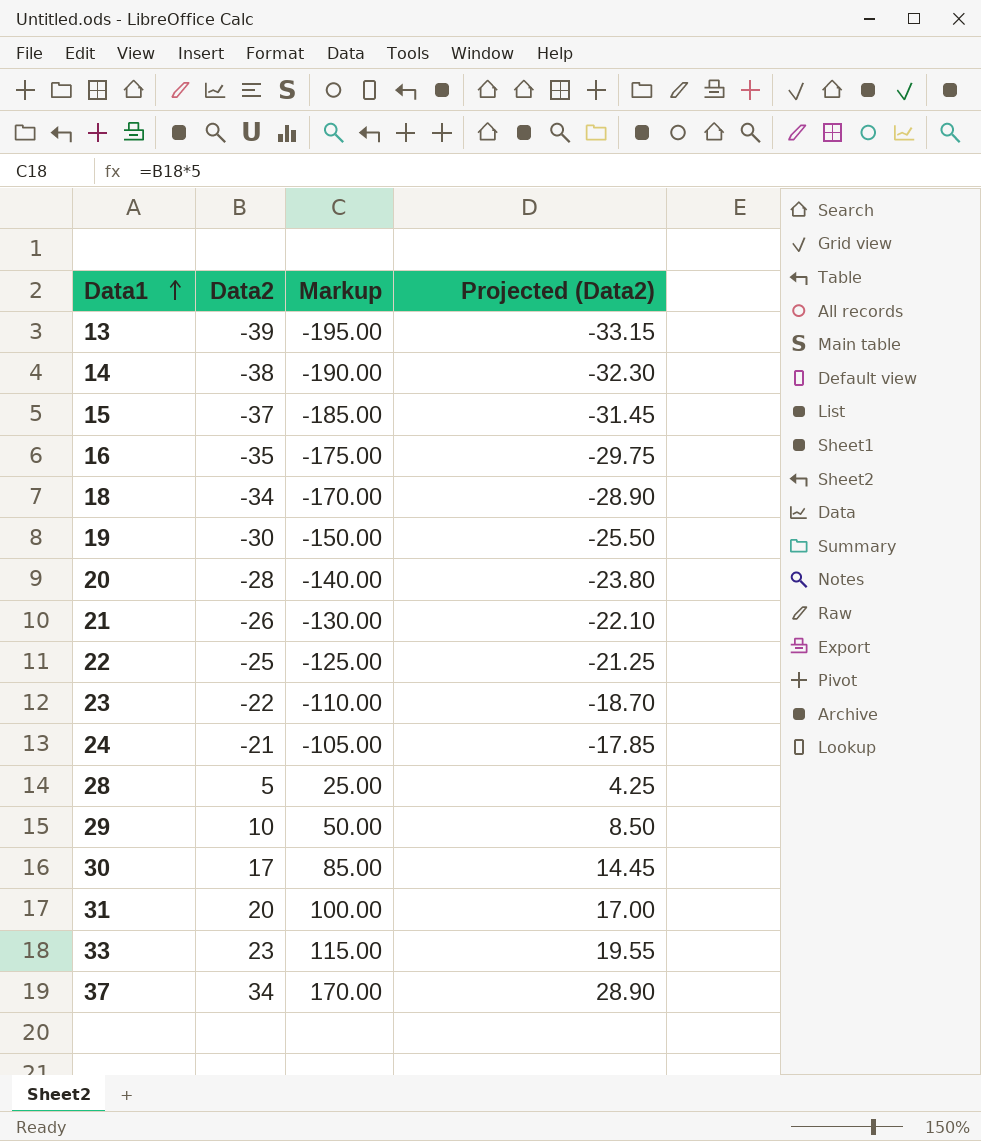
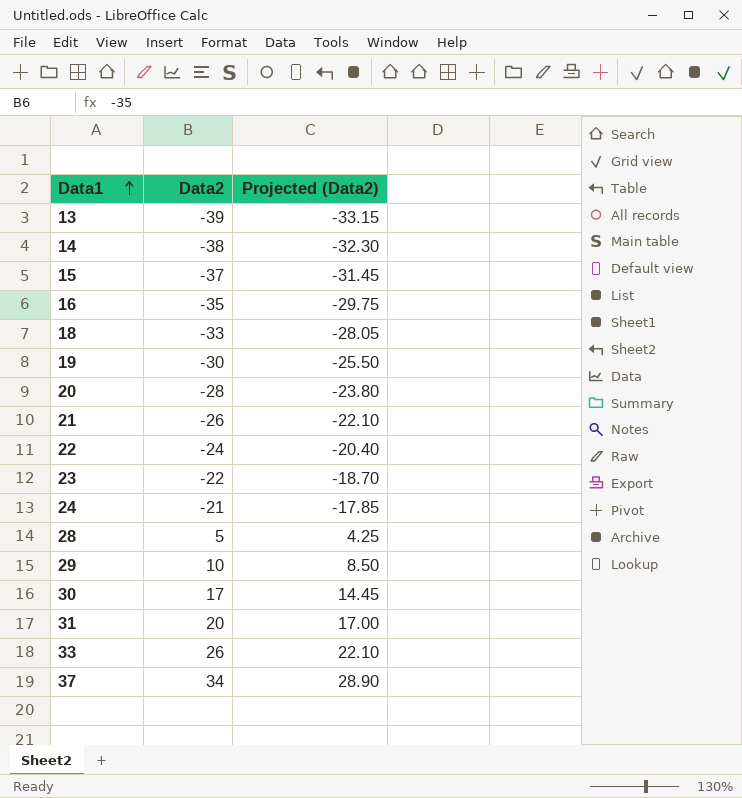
column Markup | formula: [Data2] * 5 -> none
18 | Data2: -34 -> -33
18 | Projected (Data2): -28.90 -> -28.05
22 | Data2: -25 -> -24
22 | Projected (Data2): -21.25 -> -20.40
33 | Data2: 23 -> 26
33 | Projected (Data2): 19.55 -> 22.10

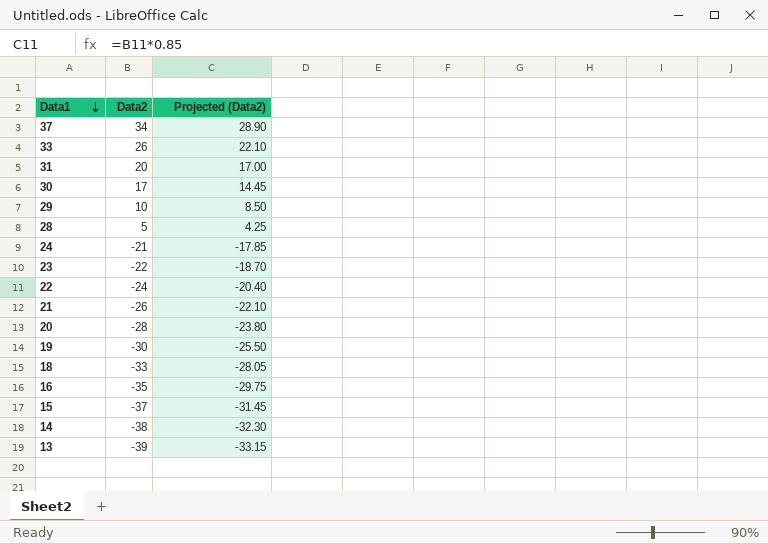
row order: Data1 ascending -> Data1 descending

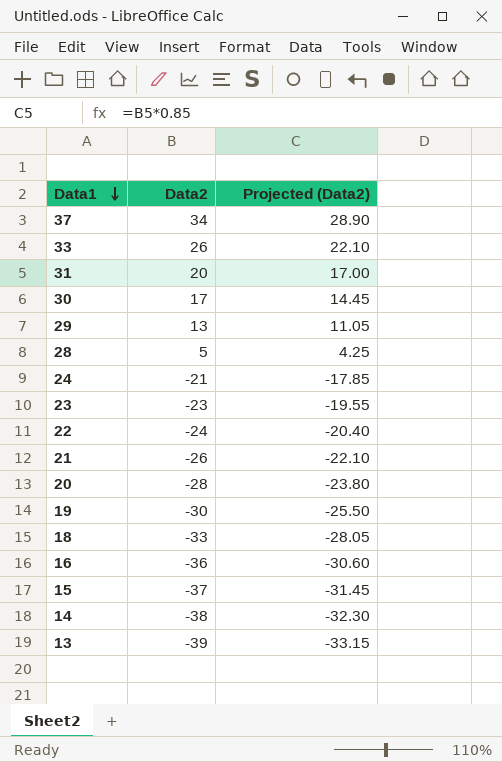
29 | Data2: 10 -> 13
29 | Projected (Data2): 8.50 -> 11.05
23 | Data2: -22 -> -23
23 | Projected (Data2): -18.70 -> -19.55
16 | Data2: -35 -> -36
16 | Projected (Data2): -29.75 -> -30.60

